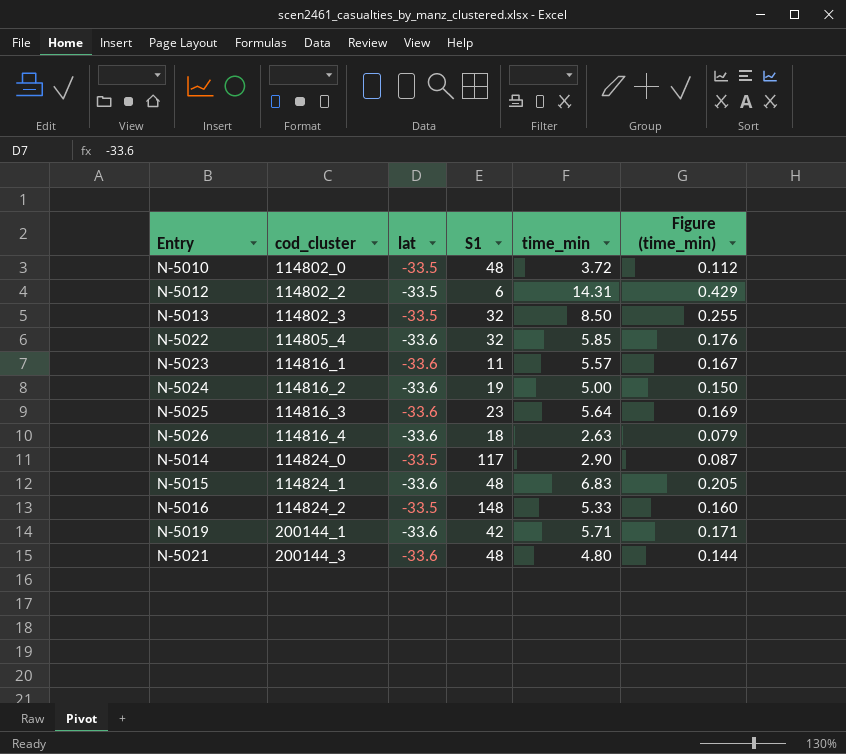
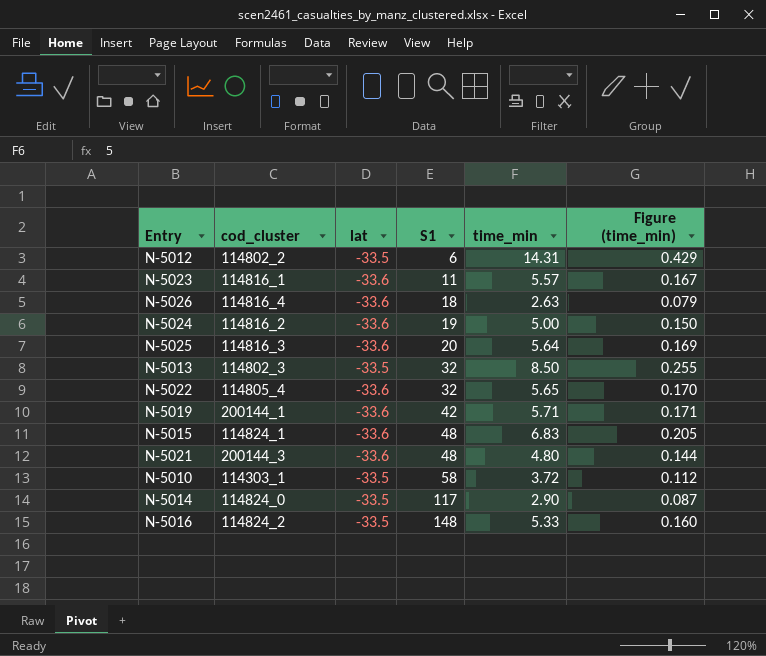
row order: cod_cluster ascending -> S1 ascending
N-5025 | S1: 23 -> 20
N-5022 | time_min: 5.85 -> 5.65
N-5022 | Figure (time_min): 0.176 -> 0.170
N-5010 | cod_cluster: 114802_0 -> 114303_1
N-5010 | S1: 48 -> 58

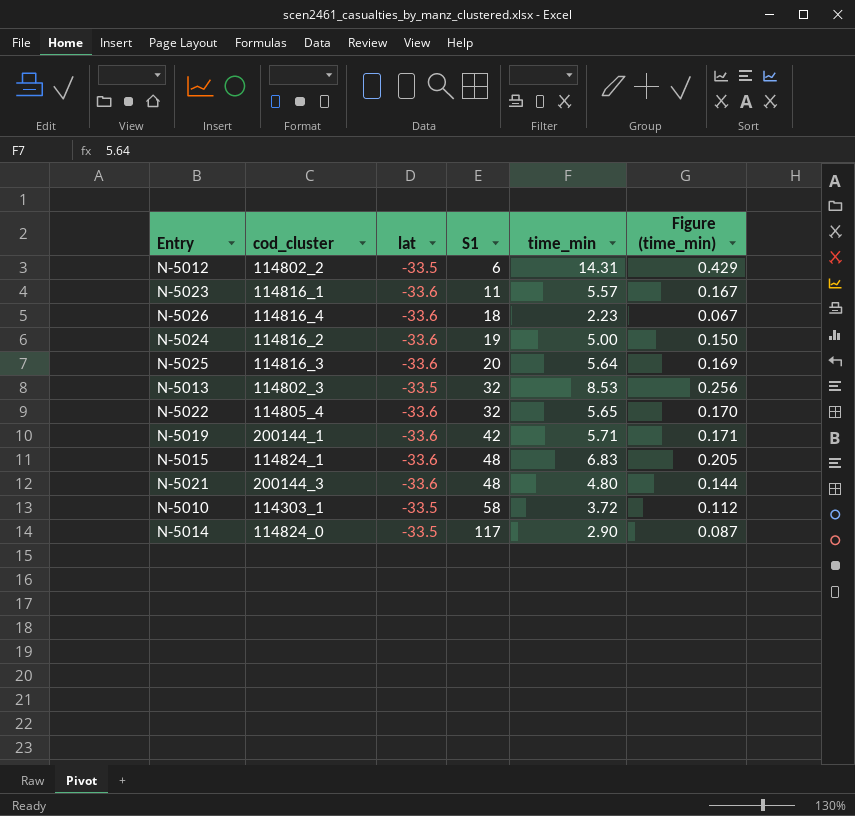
row N-5016: 114824_2 | -33.5 | 148 | 5.33 | 0.160 -> none
N-5026 | time_min: 2.63 -> 2.23
N-5026 | Figure (time_min): 0.079 -> 0.067
N-5013 | time_min: 8.50 -> 8.53
N-5013 | Figure (time_min): 0.255 -> 0.256

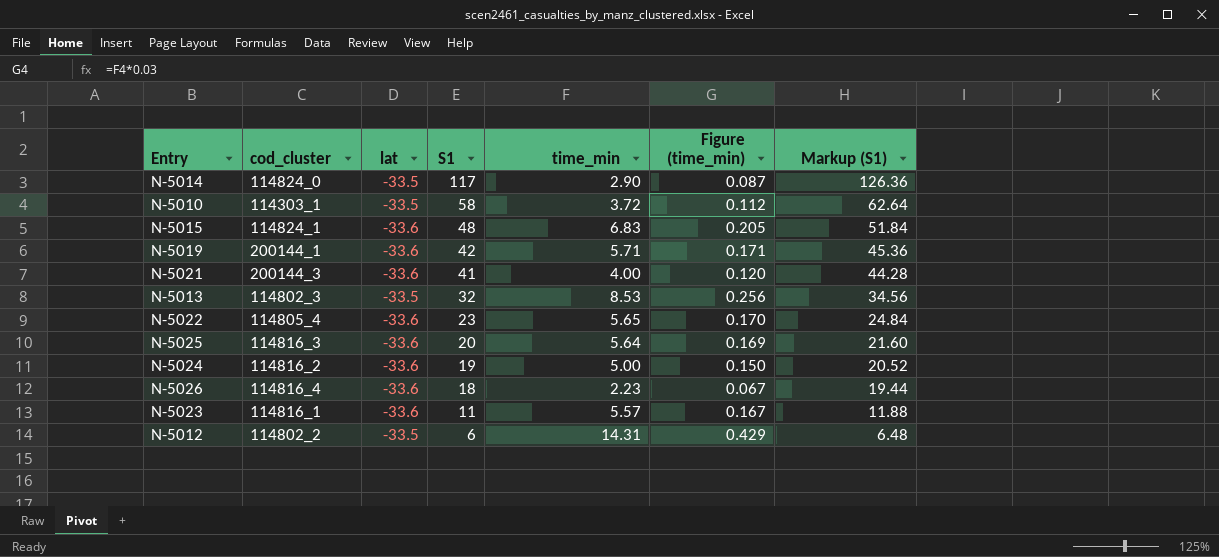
row order: S1 ascending -> S1 descending
column Markup (S1) | formula: none -> [S1] * 1.08
N-5021 | S1: 48 -> 41
N-5021 | time_min: 4.80 -> 4.00
N-5021 | Figure (time_min): 0.144 -> 0.120
N-5022 | S1: 32 -> 23

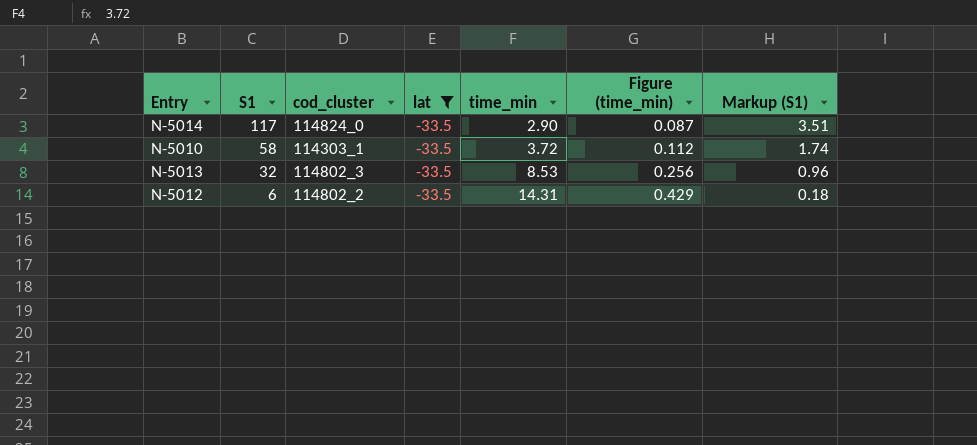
filter: none -> lat = -33.5
column S1 | position: 4 -> 2
column Markup (S1) | formula: [S1] * 1.08 -> [S1] * 0.03

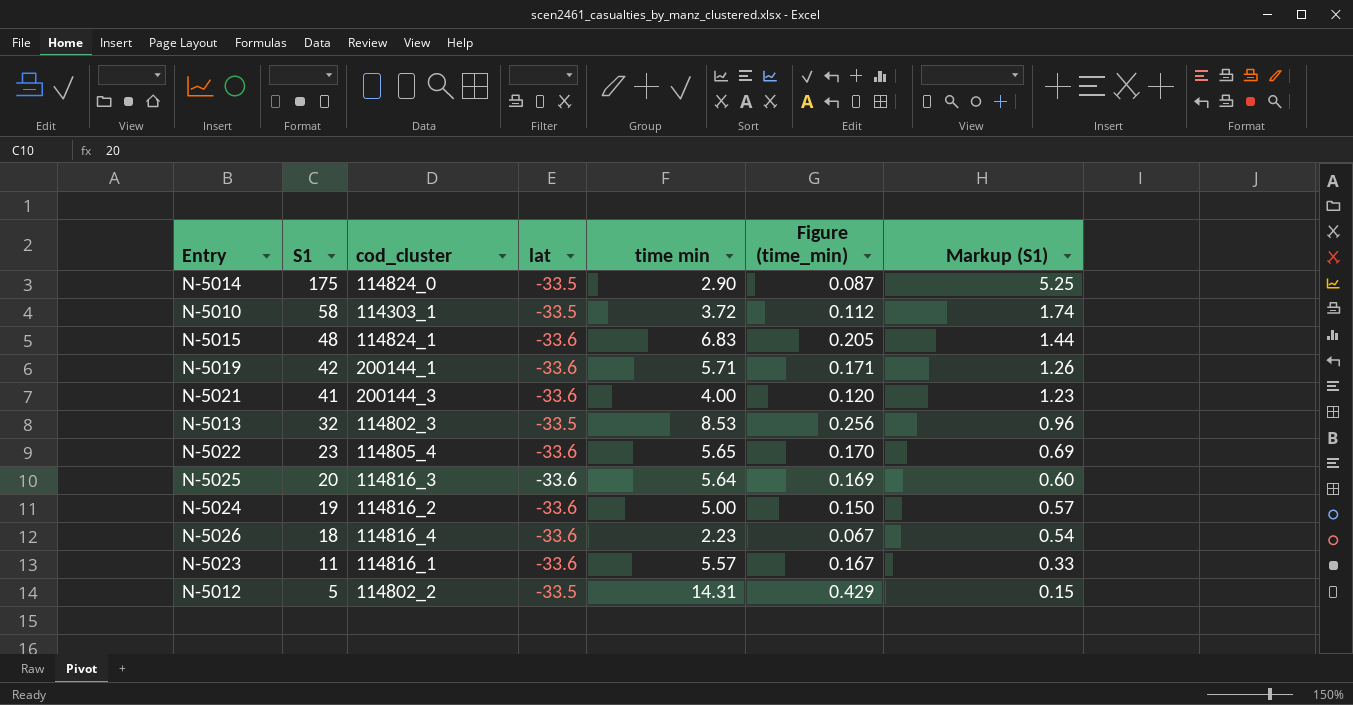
filter: lat = -33.5 -> none
column name: time_min -> time min
N-5014 | S1: 117 -> 175
N-5014 | Markup (S1): 3.51 -> 5.25
N-5012 | S1: 6 -> 5
N-5012 | Markup (S1): 0.18 -> 0.15

